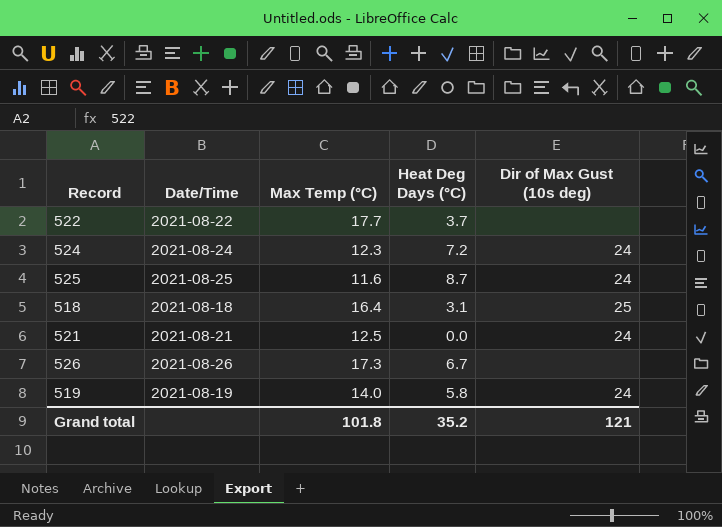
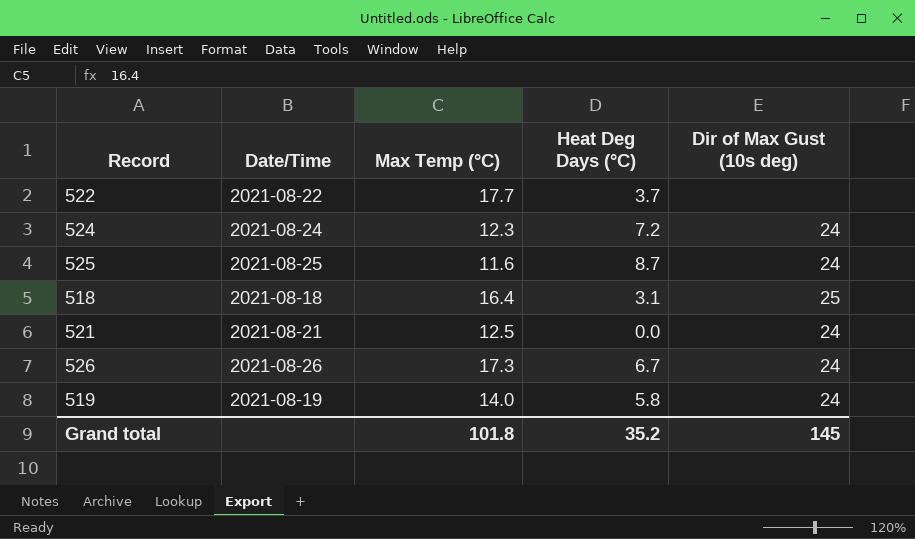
526 | Dir of Max Gust (10s deg): none -> 24
Grand total | Dir of Max Gust (10s deg): 121 -> 145

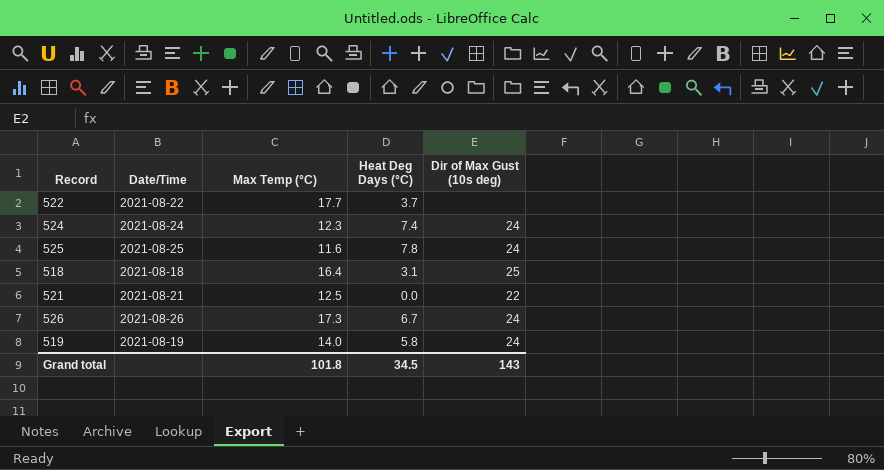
524 | Heat Deg Days (°C): 7.2 -> 7.4
525 | Heat Deg Days (°C): 8.7 -> 7.8
521 | Dir of Max Gust (10s deg): 24 -> 22
Grand total | Heat Deg Days (°C): 35.2 -> 34.5
Grand total | Dir of Max Gust (10s deg): 145 -> 143

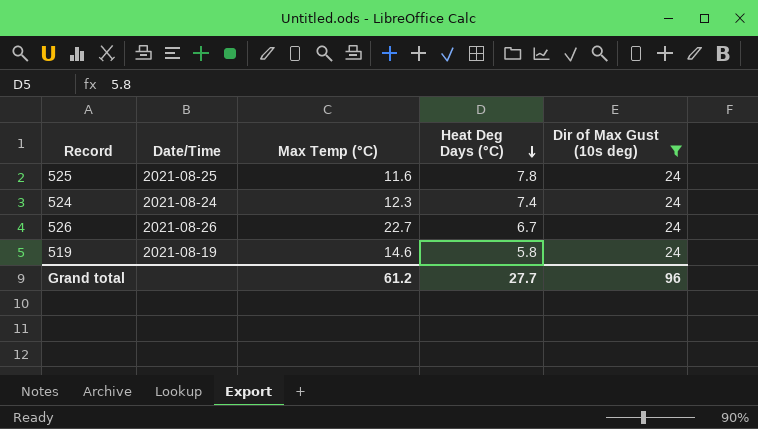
filter: none -> Dir of Max Gust (10s deg) = 24
row order: none -> Heat Deg Days (°C) descending
526 | Max Temp (°C): 17.3 -> 22.7
519 | Max Temp (°C): 14.0 -> 14.6
Grand total | Max Temp (°C): 101.8 -> 61.2
Grand total | Heat Deg Days (°C): 34.5 -> 27.7
Grand total | Dir of Max Gust (10s deg): 143 -> 96

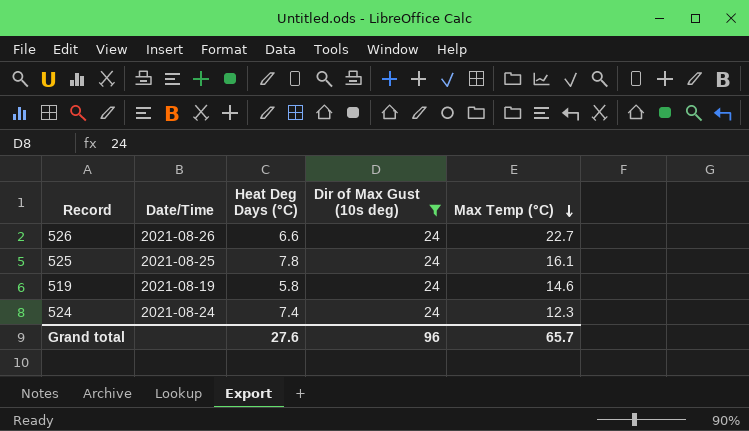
row order: Heat Deg Days (°C) descending -> Max Temp (°C) descending
column Max Temp (°C) | position: 3 -> 5
526 | Heat Deg Days (°C): 6.7 -> 6.6
525 | Max Temp (°C): 11.6 -> 16.1
Grand total | Heat Deg Days (°C): 27.7 -> 27.6
Grand total | Max Temp (°C): 61.2 -> 65.7

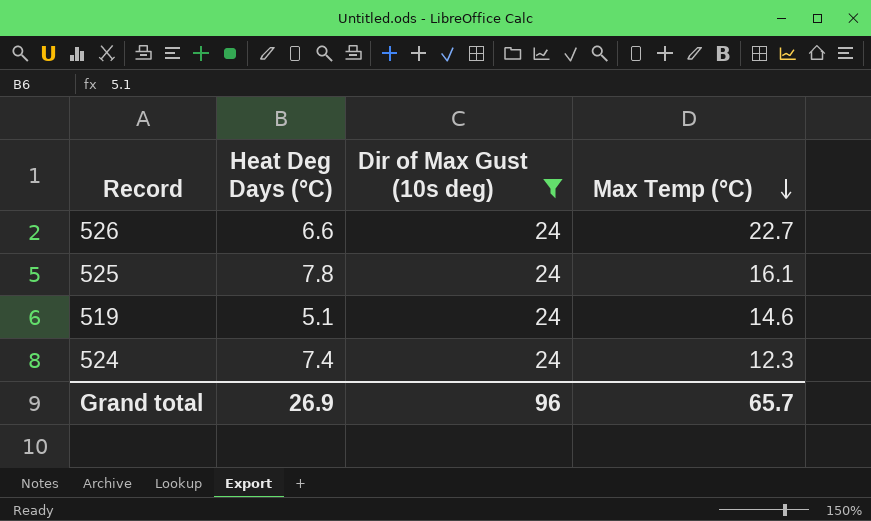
column Date/Time | position: 2 -> none
519 | Heat Deg Days (°C): 5.8 -> 5.1
Grand total | Heat Deg Days (°C): 27.6 -> 26.9

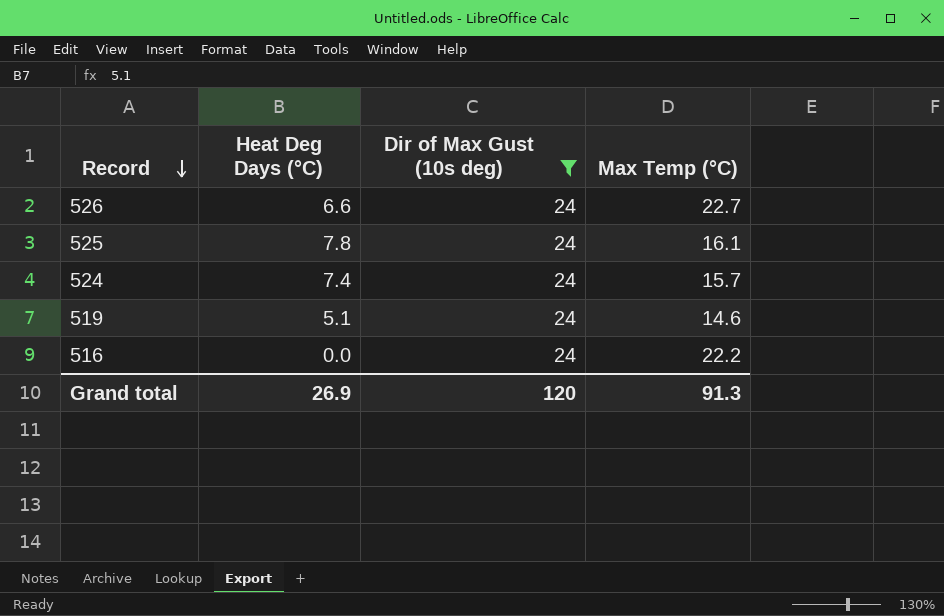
row order: Max Temp (°C) descending -> Record descending
524 | Max Temp (°C): 12.3 -> 15.7
row 516: none -> 0.0 | 24 | 22.2
Grand total | Dir of Max Gust (10s deg): 96 -> 120
Grand total | Max Temp (°C): 65.7 -> 91.3

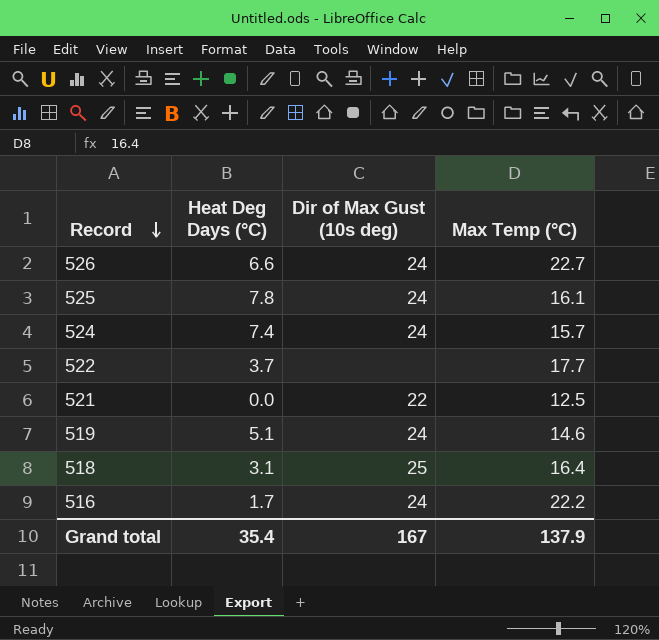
filter: Dir of Max Gust (10s deg) = 24 -> none
516 | Heat Deg Days (°C): 0.0 -> 1.7
Grand total | Heat Deg Days (°C): 26.9 -> 35.4
Grand total | Dir of Max Gust (10s deg): 120 -> 167
Grand total | Max Temp (°C): 91.3 -> 137.9

